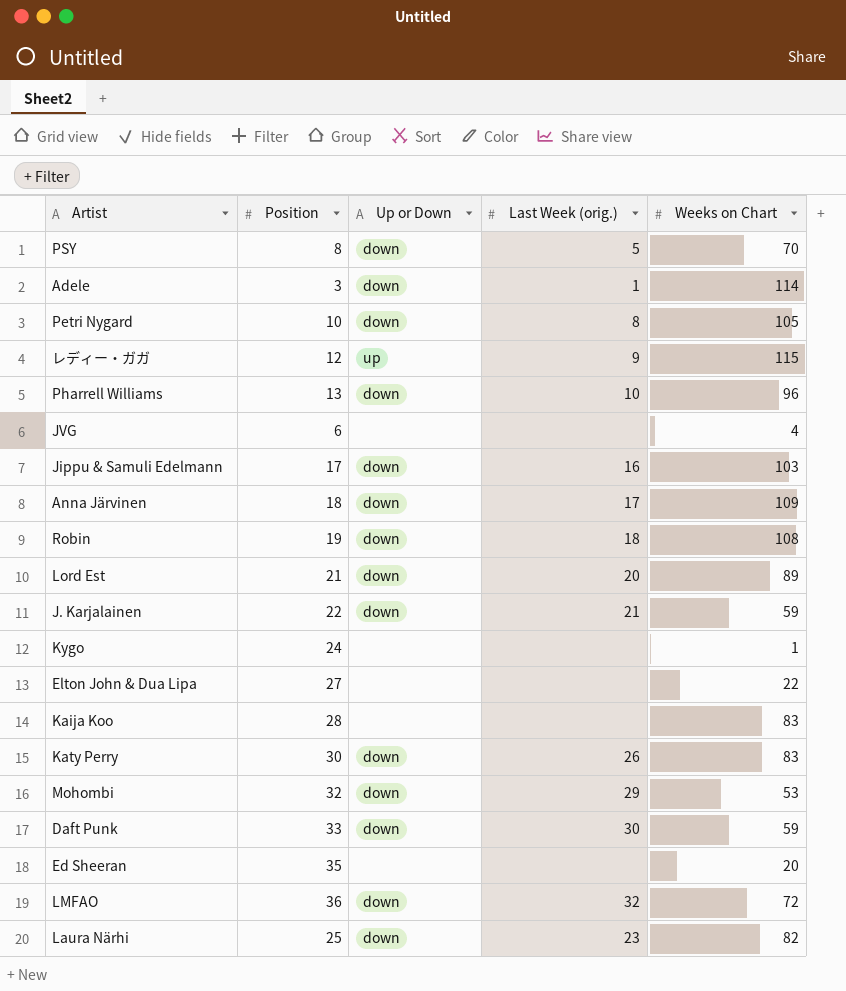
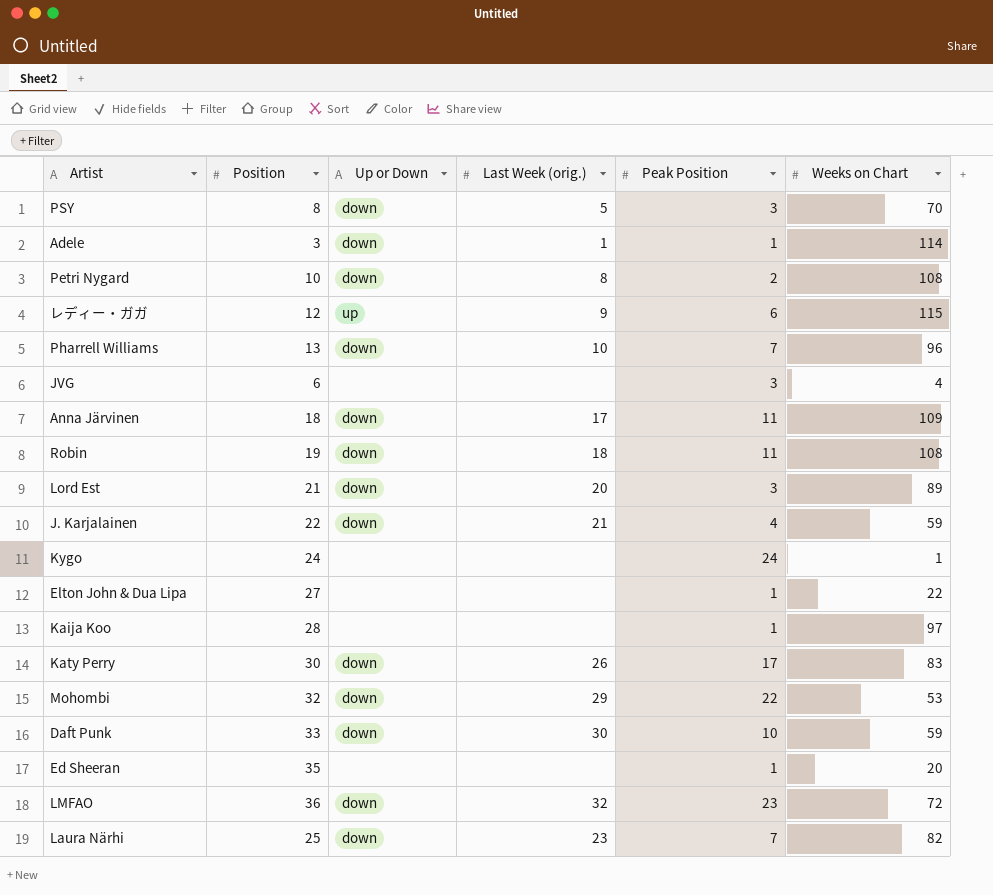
column Peak Position | position: none -> 5
row Jippu & Samuli Edelmann: 17 | down | 16 | 103 -> none
Petri Nygard | Weeks on Chart: 105 -> 108
Kaija Koo | Weeks on Chart: 83 -> 97

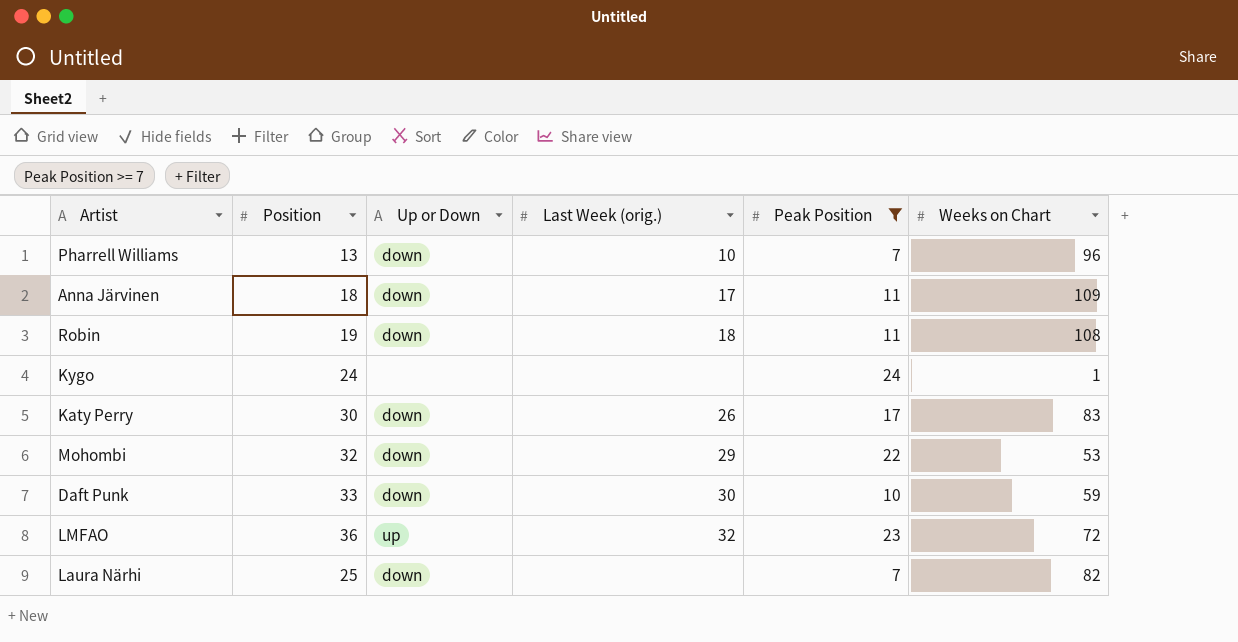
filter: none -> Peak Position >= 7
LMFAO | Up or Down: down -> up
Laura Närhi | Last Week (orig.): 23 -> none

